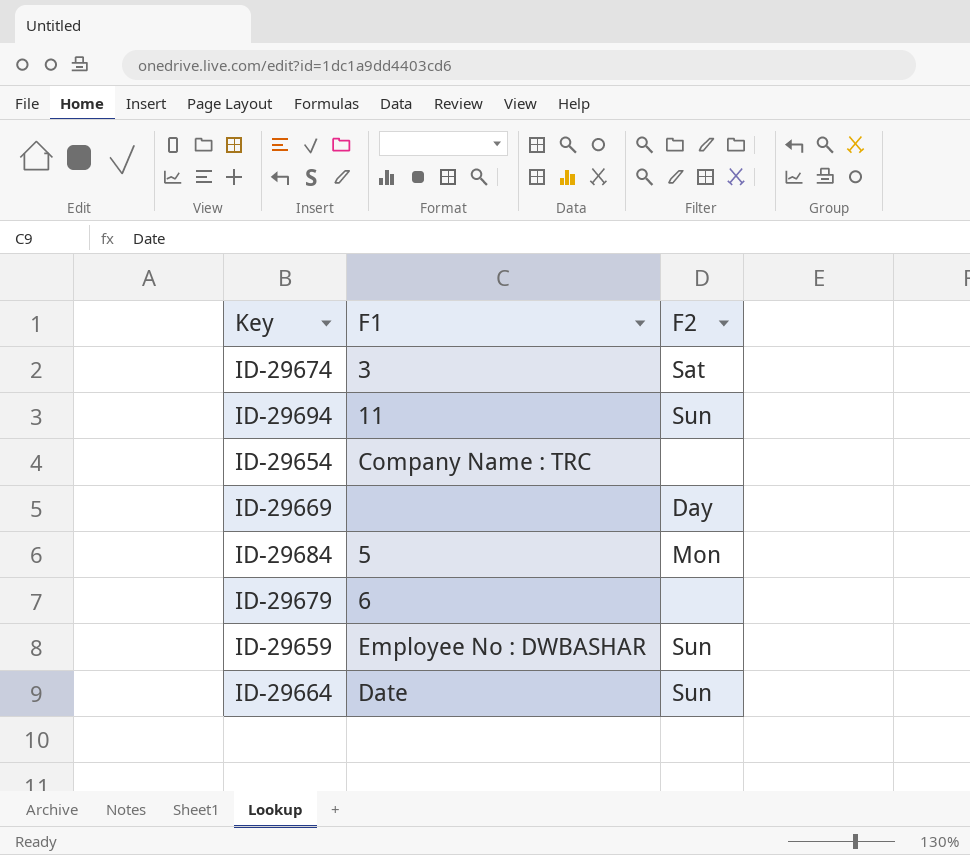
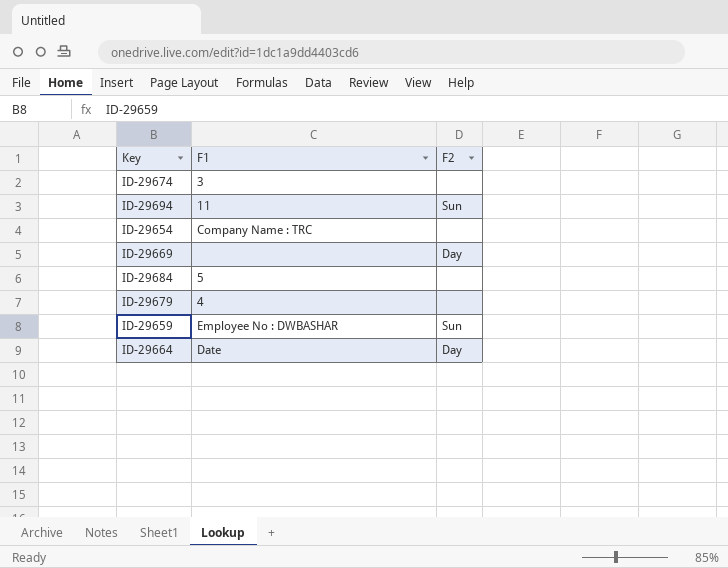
ID-29674 | F2: Sat -> none
ID-29684 | F2: Mon -> none
ID-29679 | F1: 6 -> 4
ID-29664 | F2: Sun -> Day

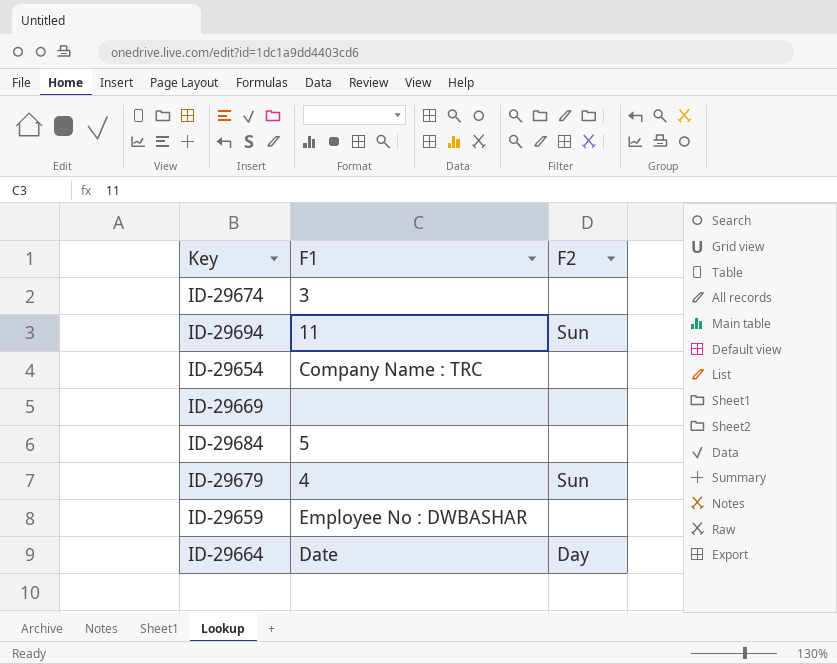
ID-29669 | F2: Day -> none
ID-29679 | F2: none -> Sun
ID-29659 | F2: Sun -> none

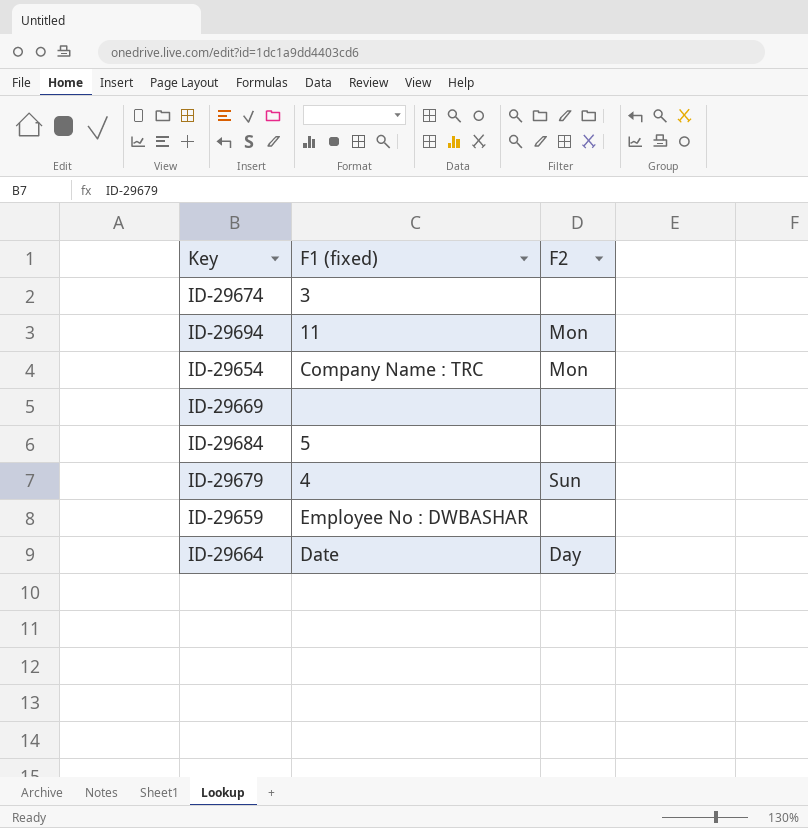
column name: F1 -> F1 (fixed)
ID-29694 | F2: Sun -> Mon
ID-29654 | F2: none -> Mon

